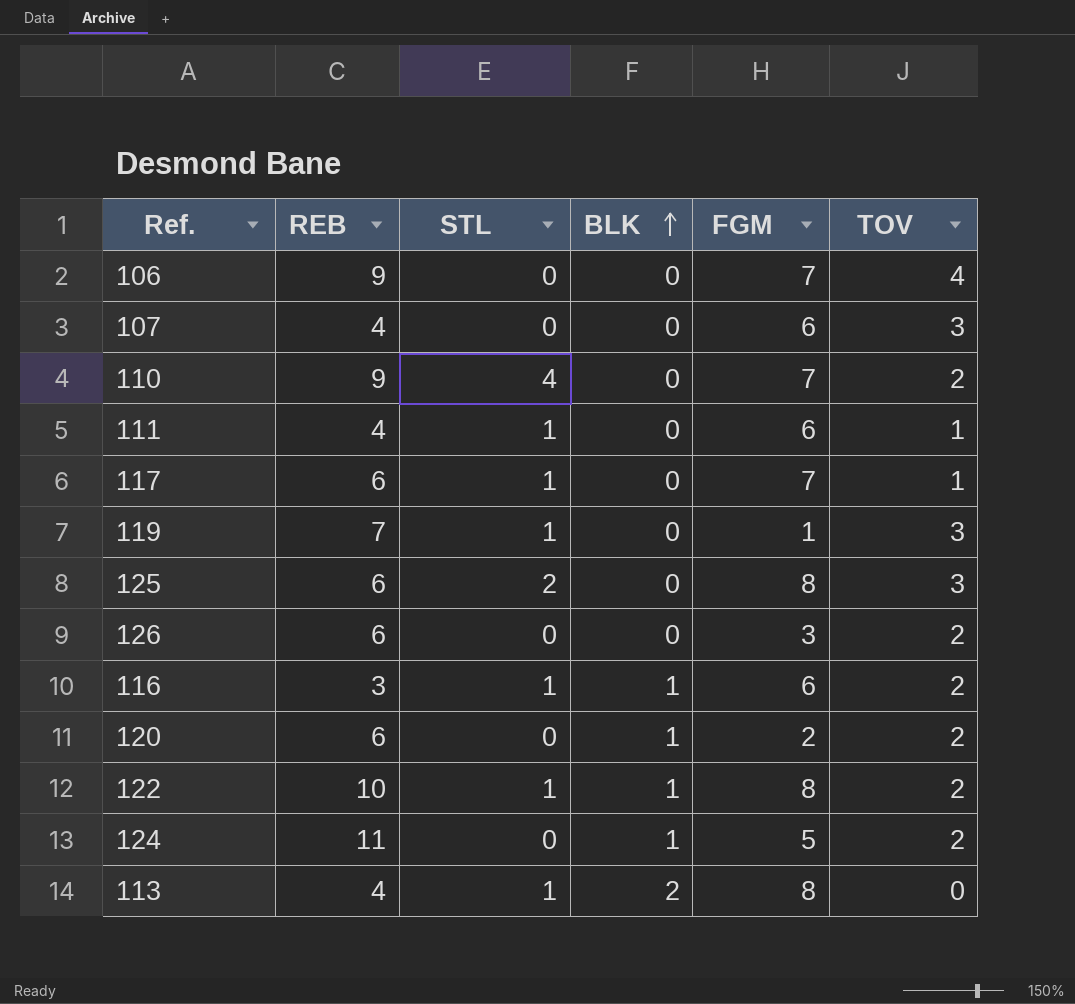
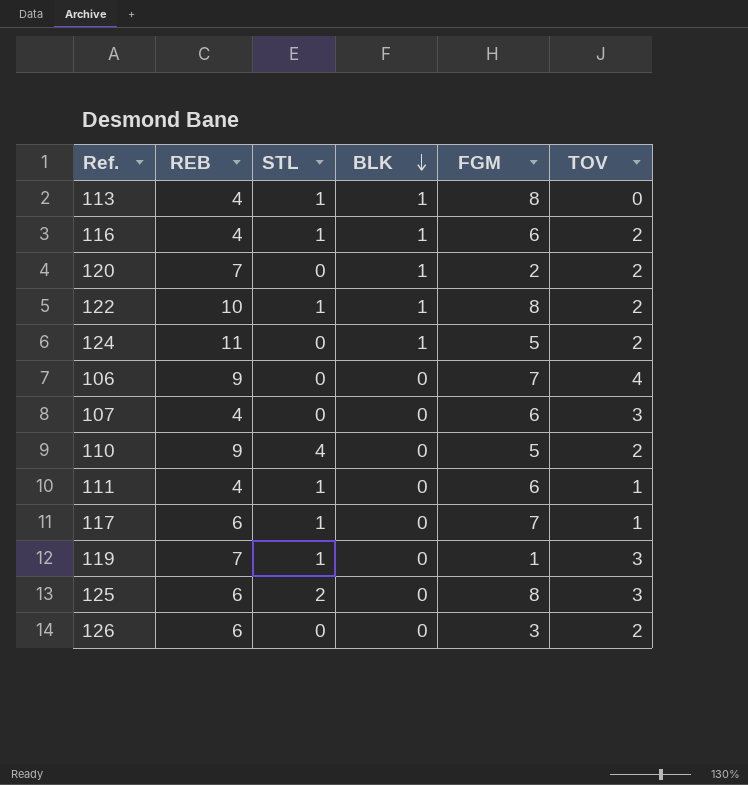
row order: BLK ascending -> BLK descending
113 | BLK: 2 -> 1
116 | REB: 3 -> 4
120 | REB: 6 -> 7
110 | FGM: 7 -> 5

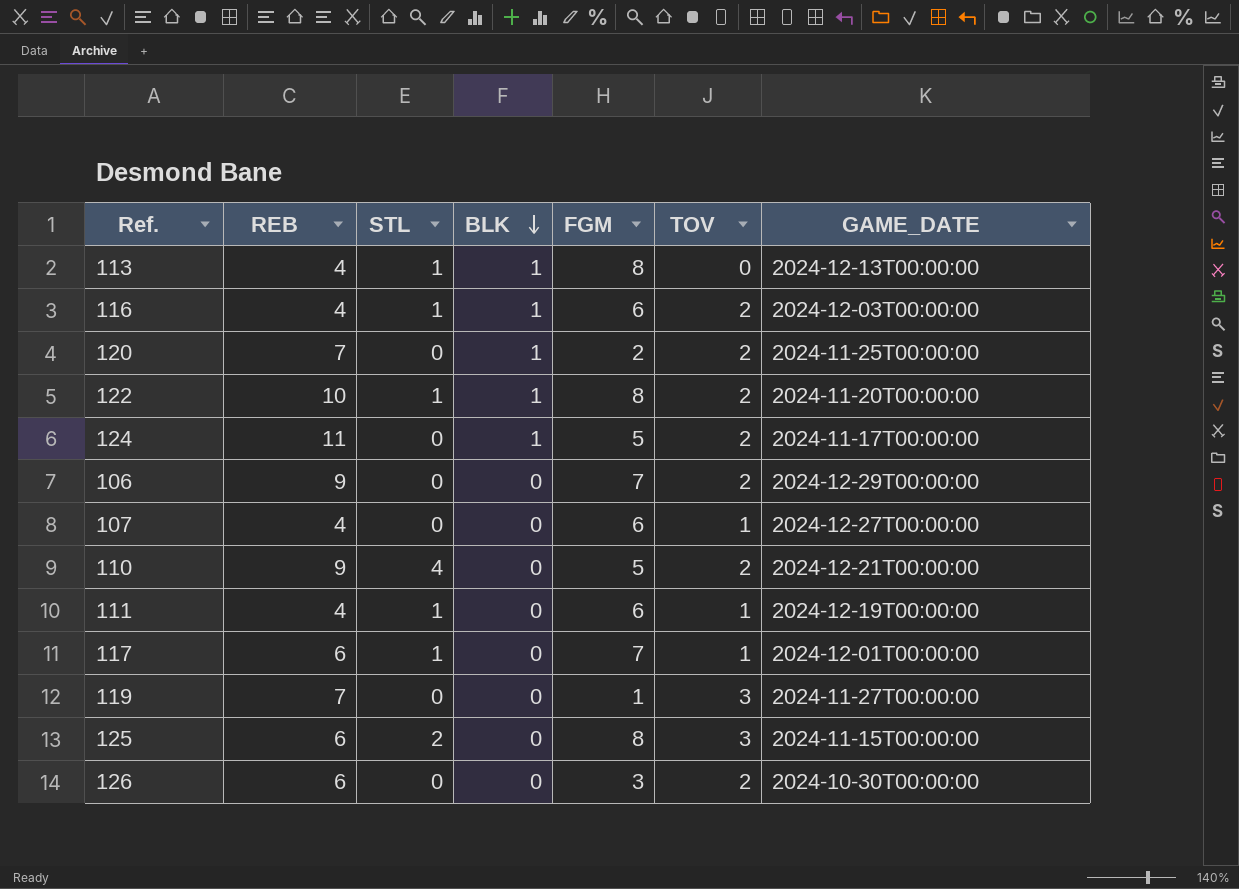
column GAME_DATE | position: none -> 7
106 | TOV: 4 -> 2
107 | TOV: 3 -> 1
119 | STL: 1 -> 0

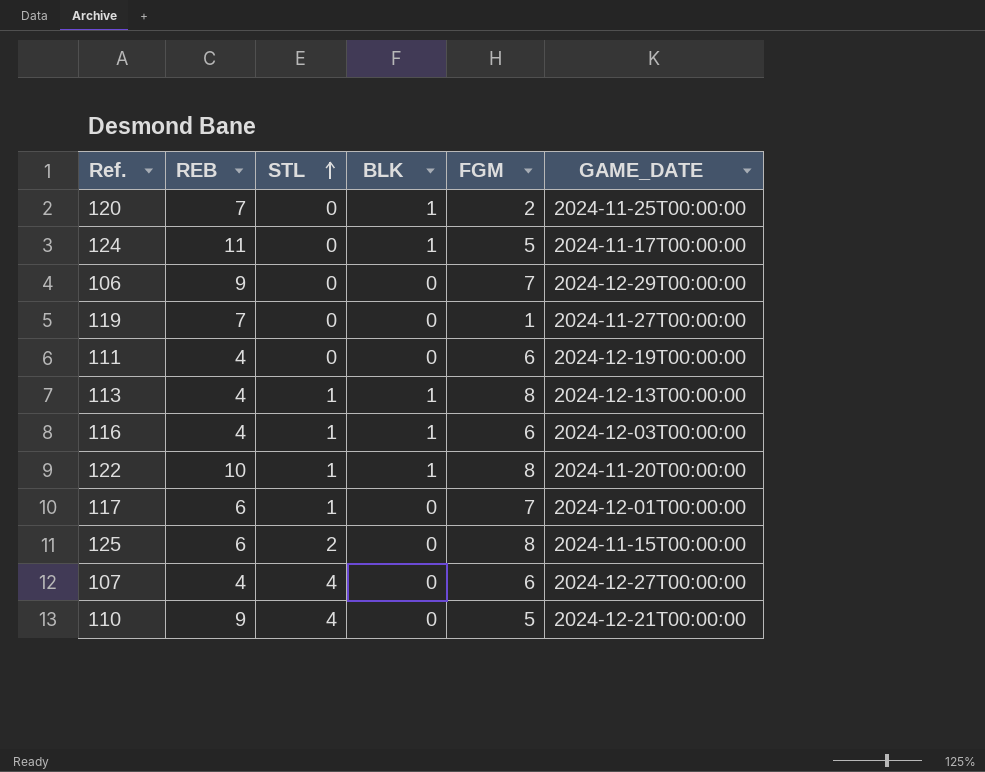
row order: BLK descending -> STL ascending
column TOV | position: 6 -> none
row 126: 6 | 0 | 0 | 3 | 2 | 2024-10-30T00:00:00 -> none
111 | STL: 1 -> 0
107 | STL: 0 -> 4

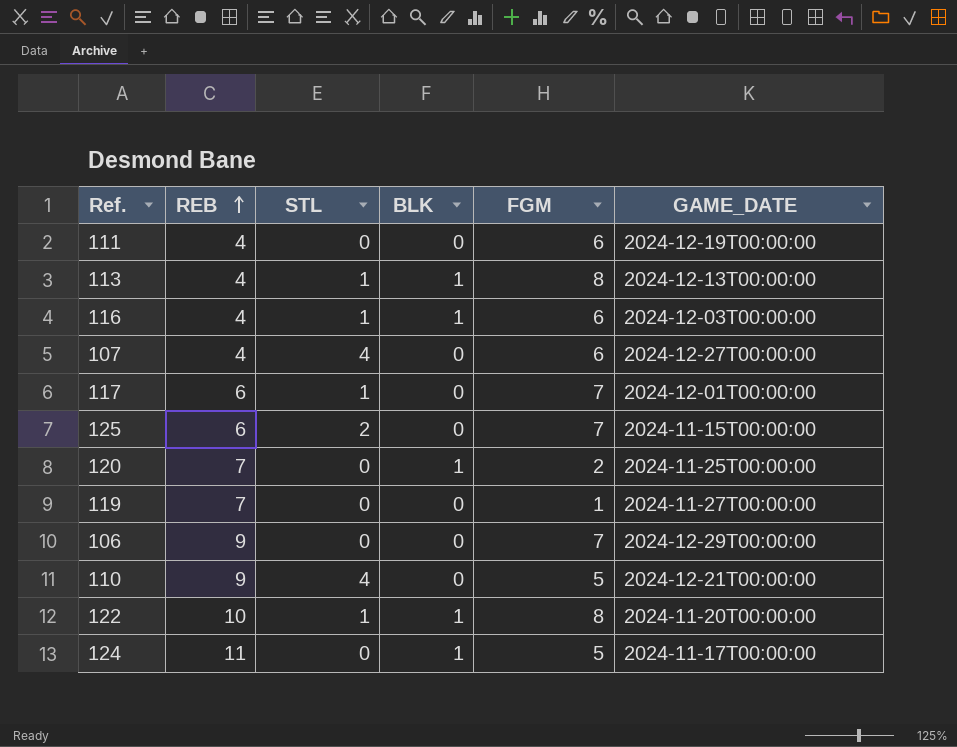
row order: STL ascending -> REB ascending
125 | FGM: 8 -> 7

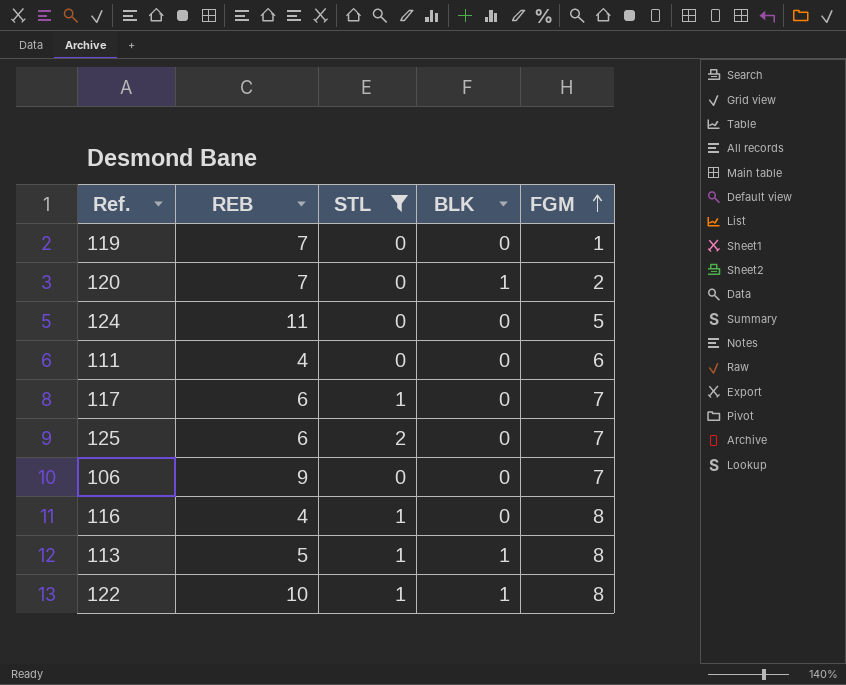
filter: none -> STL != 4
row order: REB ascending -> FGM ascending
column GAME_DATE | position: 6 -> none
124 | BLK: 1 -> 0
116 | BLK: 1 -> 0
116 | FGM: 6 -> 8
113 | REB: 4 -> 5

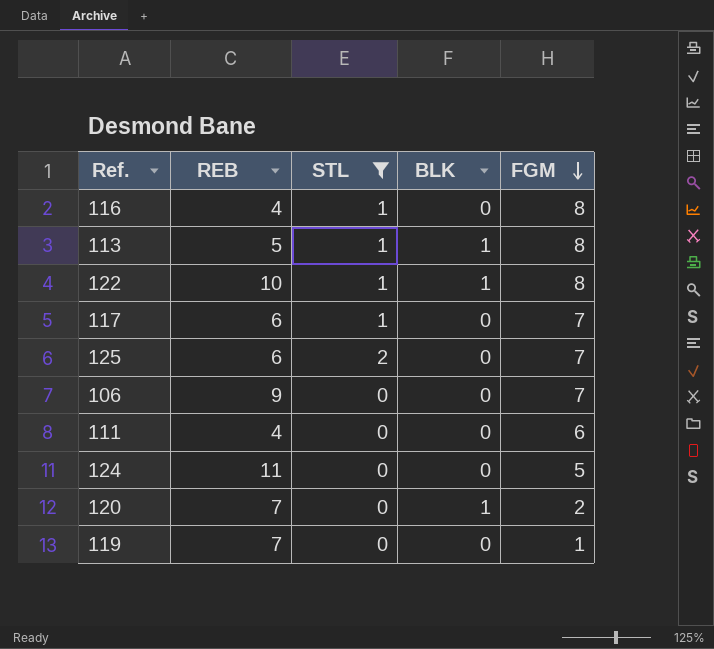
row order: FGM ascending -> FGM descending

